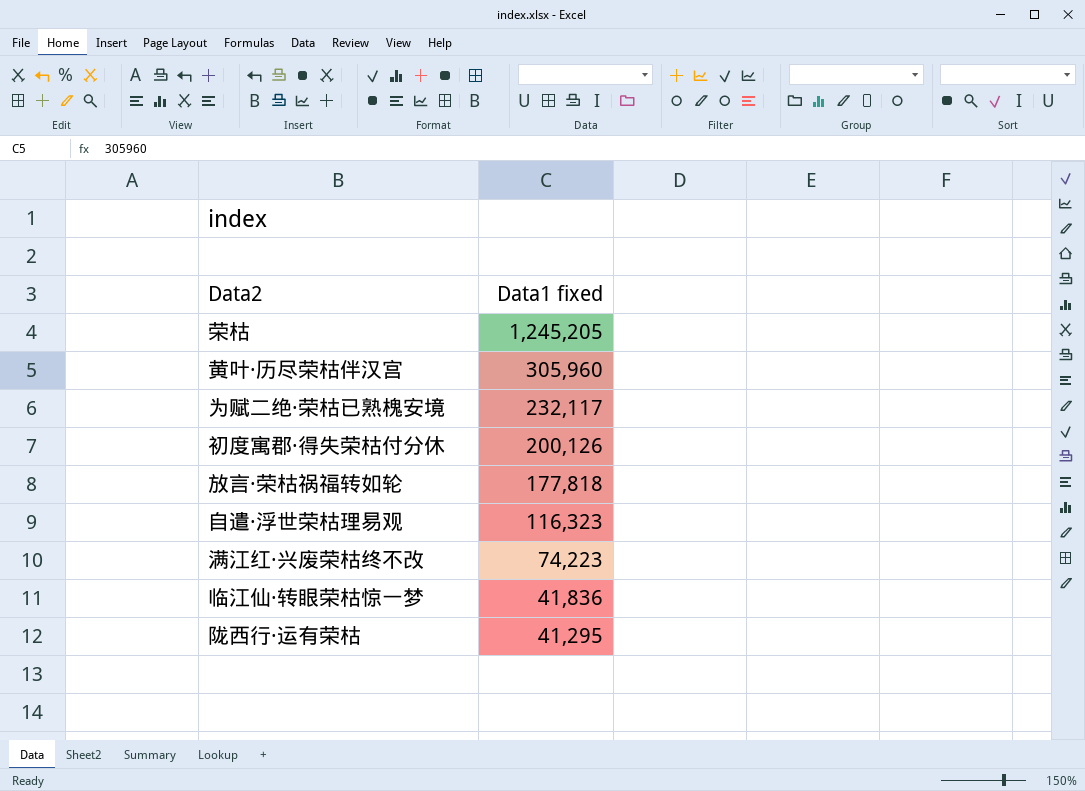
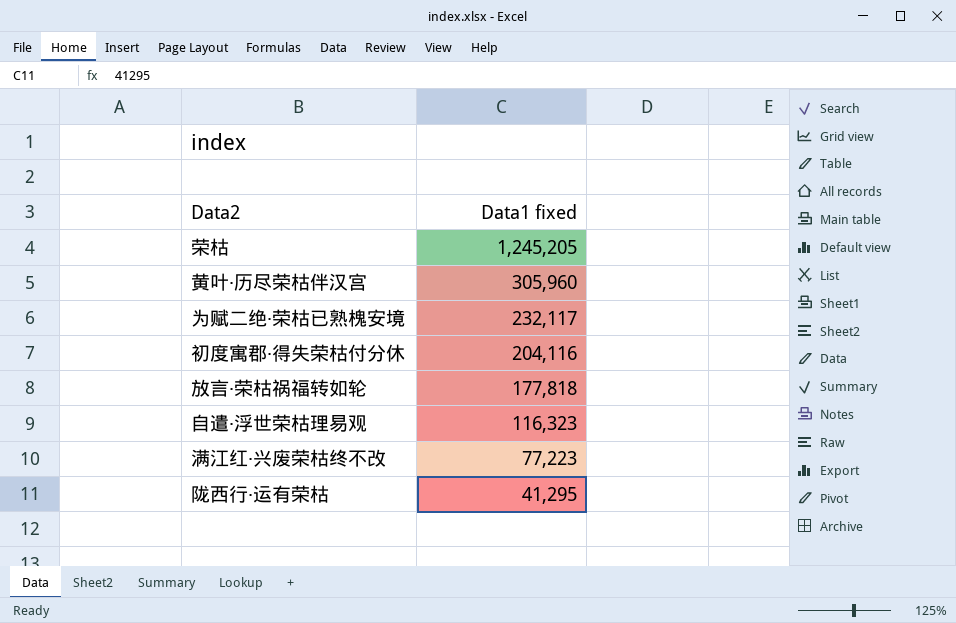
row 临江仙·转眼荣枯惊一梦: 41,836 -> none
初度寓郡·得失荣枯付分休 | Data1 fixed: 200,126 -> 204,116
满江红·兴废荣枯终不改 | Data1 fixed: 74,223 -> 77,223

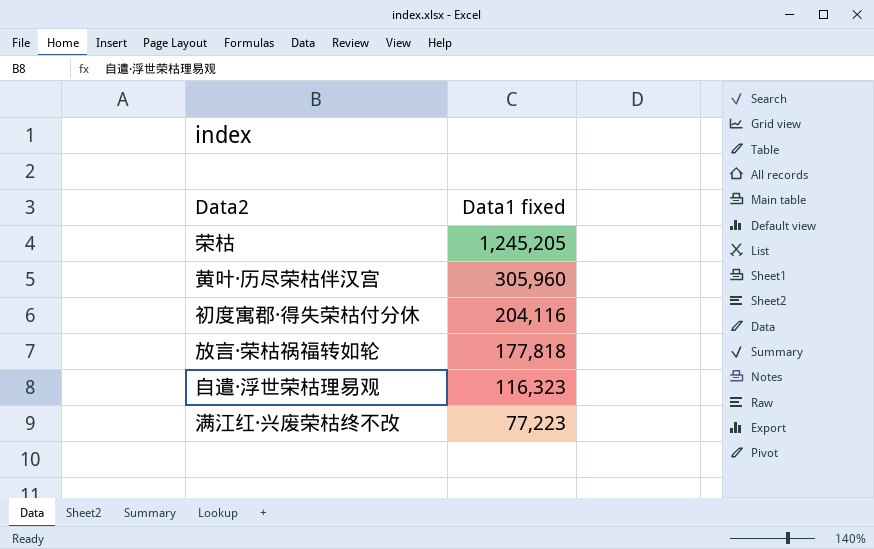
row 为赋二绝·荣枯已熟槐安境: 232,117 -> none
row 陇西行·运有荣枯: 41,295 -> none

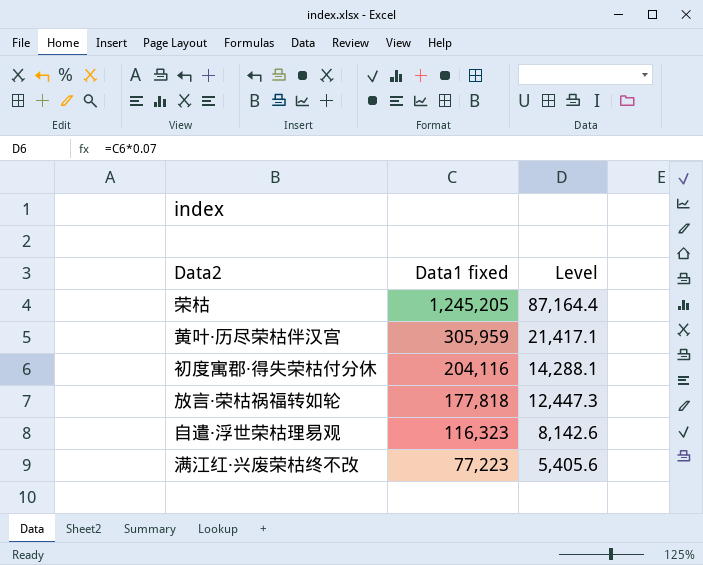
column Level | formula: none -> [Data1 fixed] * 0.07
黄叶·历尽荣枯伴汉宫 | Data1 fixed: 305,960 -> 305,959

